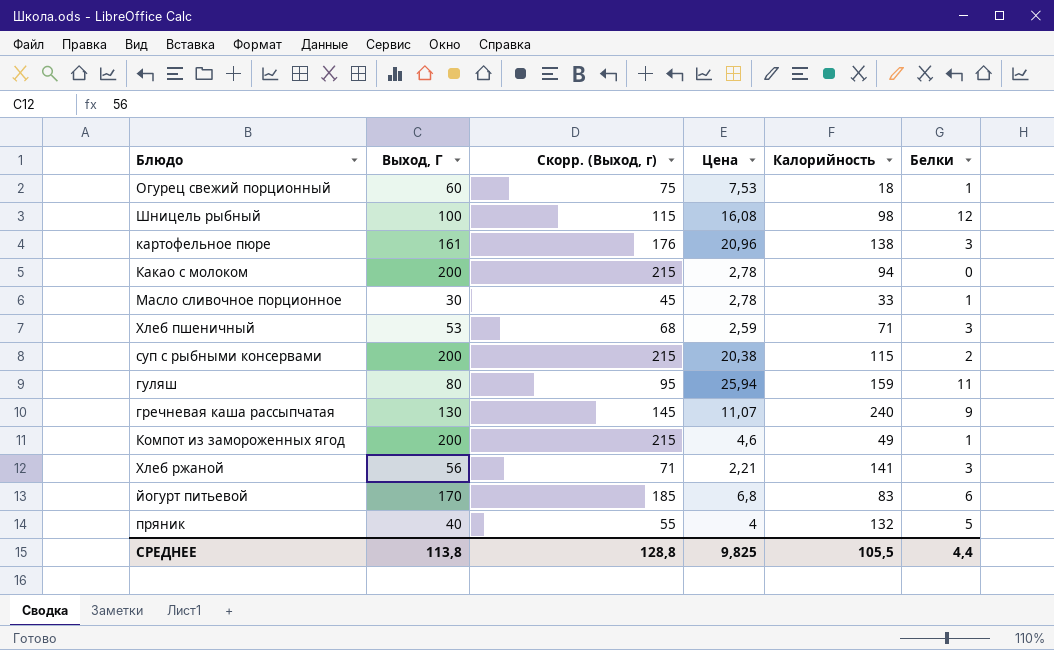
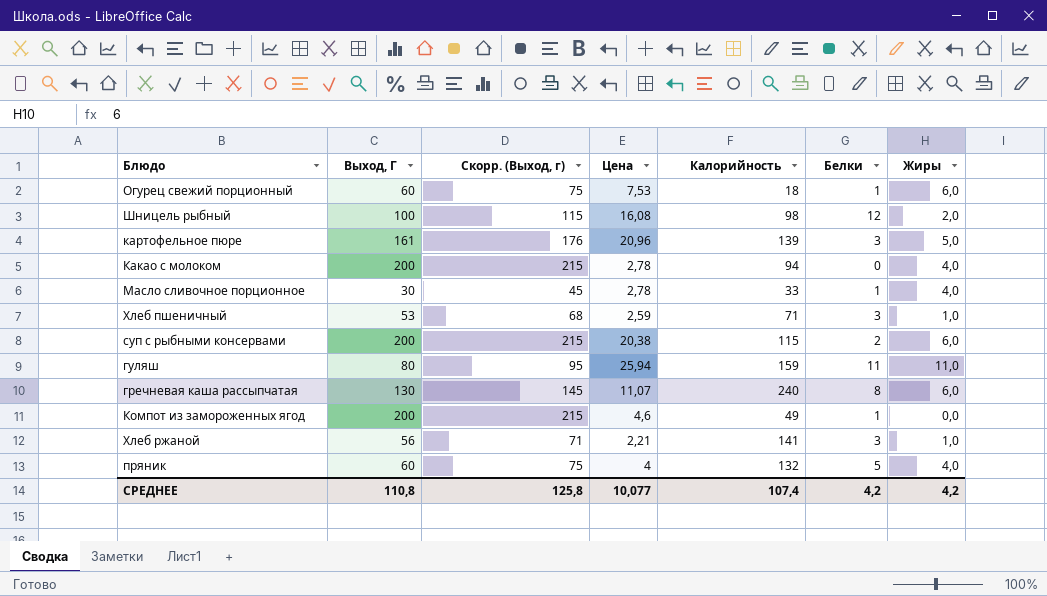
column Жиры | position: none -> 7
row йогурт питьевой: 170 | 185 | 6,8 | 83 | 6 -> none
картофельное пюре | Калорийность: 138 -> 139
гречневая каша рассыпчатая | Белки: 9 -> 8
пряник | Выход, Г: 40 -> 60
пряник | Скорр. (Выход, г): 55 -> 75
СРЕДНЕЕ | Выход, Г: 113,8 -> 110,8
СРЕДНЕЕ | Скорр. (Выход, г): 128,8 -> 125,8
СРЕДНЕЕ | Цена: 9,825 -> 10,077
СРЕДНЕЕ | Калорийность: 105,5 -> 107,4
СРЕДНЕЕ | Белки: 4,4 -> 4,2

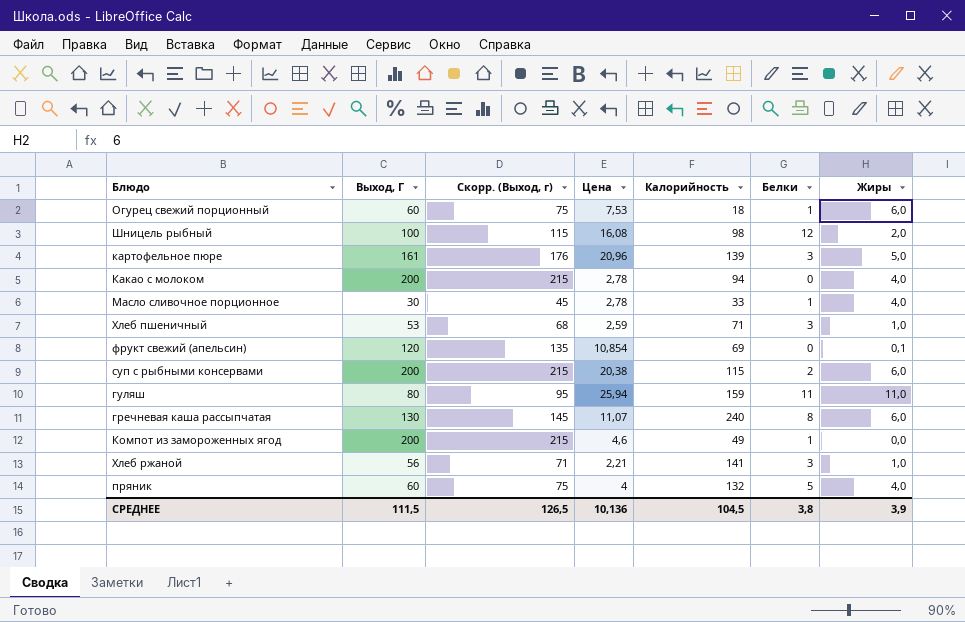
row фрукт свежий (апельсин): none -> 120 | 135 | 10,854 | 69 | 0 | 0,1
СРЕДНЕЕ | Выход, Г: 110,8 -> 111,5
СРЕДНЕЕ | Скорр. (Выход, г): 125,8 -> 126,5
СРЕДНЕЕ | Цена: 10,077 -> 10,136
СРЕДНЕЕ | Калорийность: 107,4 -> 104,5
СРЕДНЕЕ | Белки: 4,2 -> 3,8
СРЕДНЕЕ | Жиры: 4,2 -> 3,9

